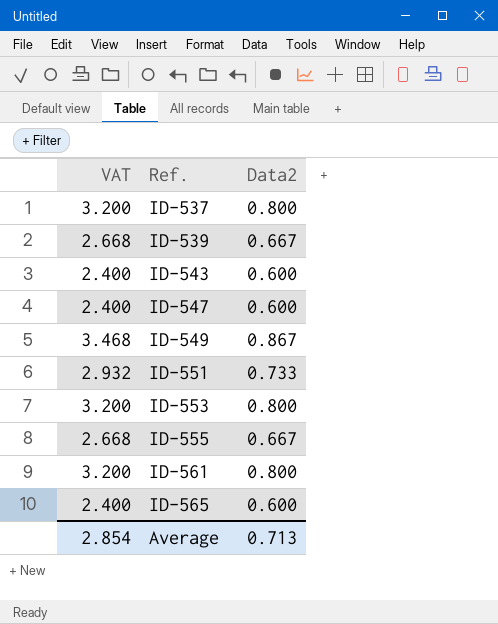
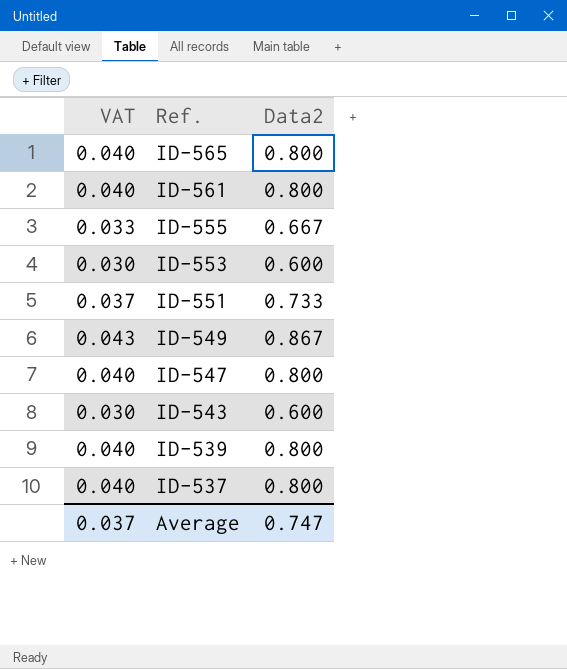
row order: Ref. ascending -> Ref. descending
column VAT | formula: [Data2] * 4 -> [Data2] * 0.05
ID-565 | Data2: 0.600 -> 0.800
ID-553 | Data2: 0.800 -> 0.600
ID-547 | Data2: 0.600 -> 0.800
ID-539 | Data2: 0.667 -> 0.800
Average | VAT: 2.854 -> 0.037
Average | Data2: 0.713 -> 0.747

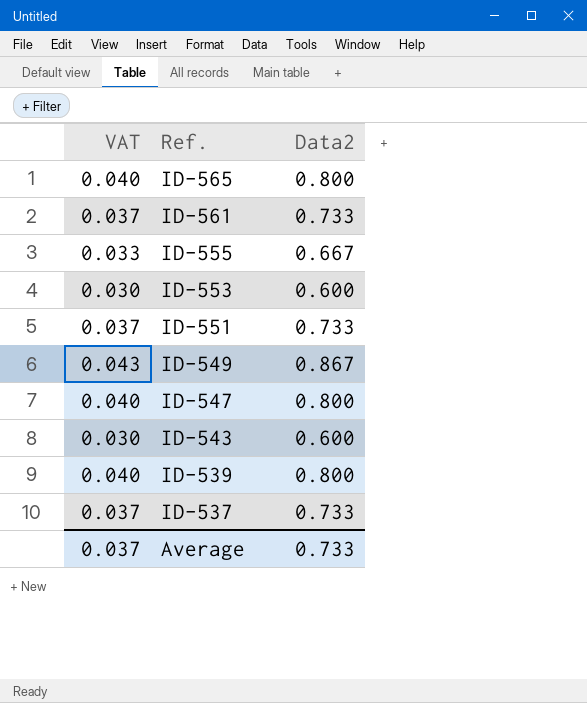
ID-561 | VAT: 0.040 -> 0.037
ID-561 | Data2: 0.800 -> 0.733
ID-537 | VAT: 0.040 -> 0.037
ID-537 | Data2: 0.800 -> 0.733
Average | Data2: 0.747 -> 0.733

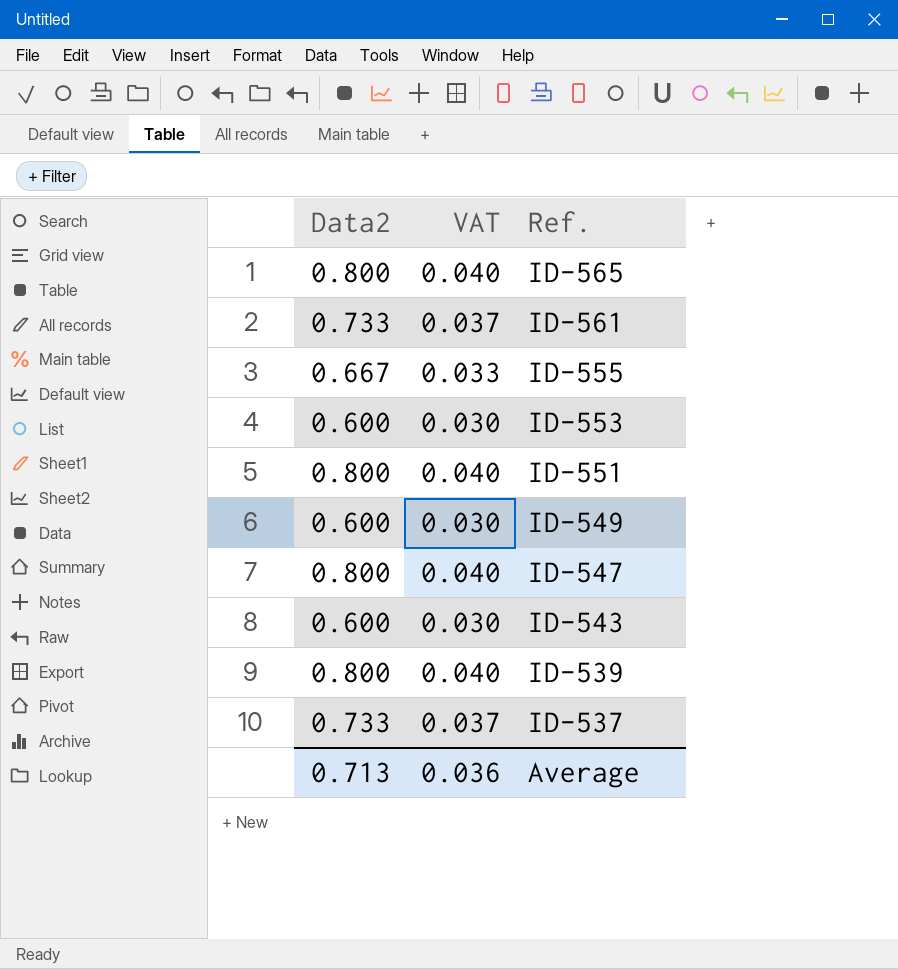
column Data2 | position: 3 -> 1
ID-551 | Data2: 0.733 -> 0.800
ID-551 | VAT: 0.037 -> 0.040
ID-549 | Data2: 0.867 -> 0.600
ID-549 | VAT: 0.043 -> 0.030
Average | Data2: 0.733 -> 0.713
Average | VAT: 0.037 -> 0.036

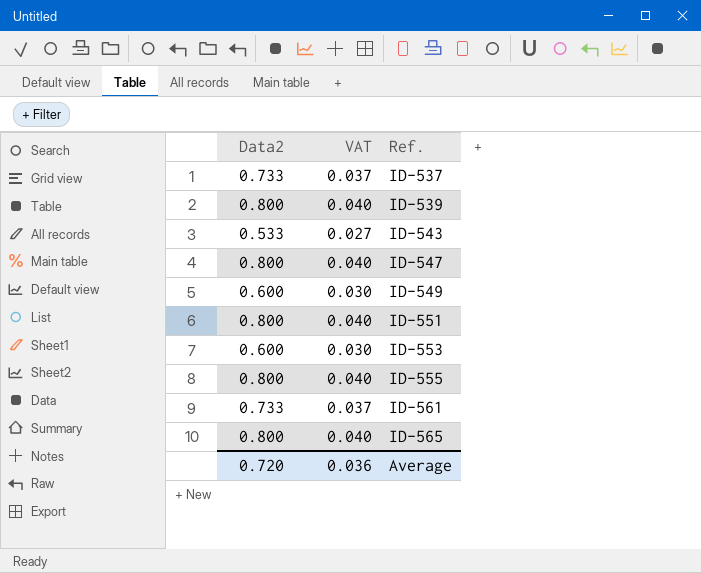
row order: Ref. descending -> Ref. ascending
ID-543 | Data2: 0.600 -> 0.533
ID-543 | VAT: 0.030 -> 0.027
ID-555 | Data2: 0.667 -> 0.800
ID-555 | VAT: 0.033 -> 0.040
Average | Data2: 0.713 -> 0.720

